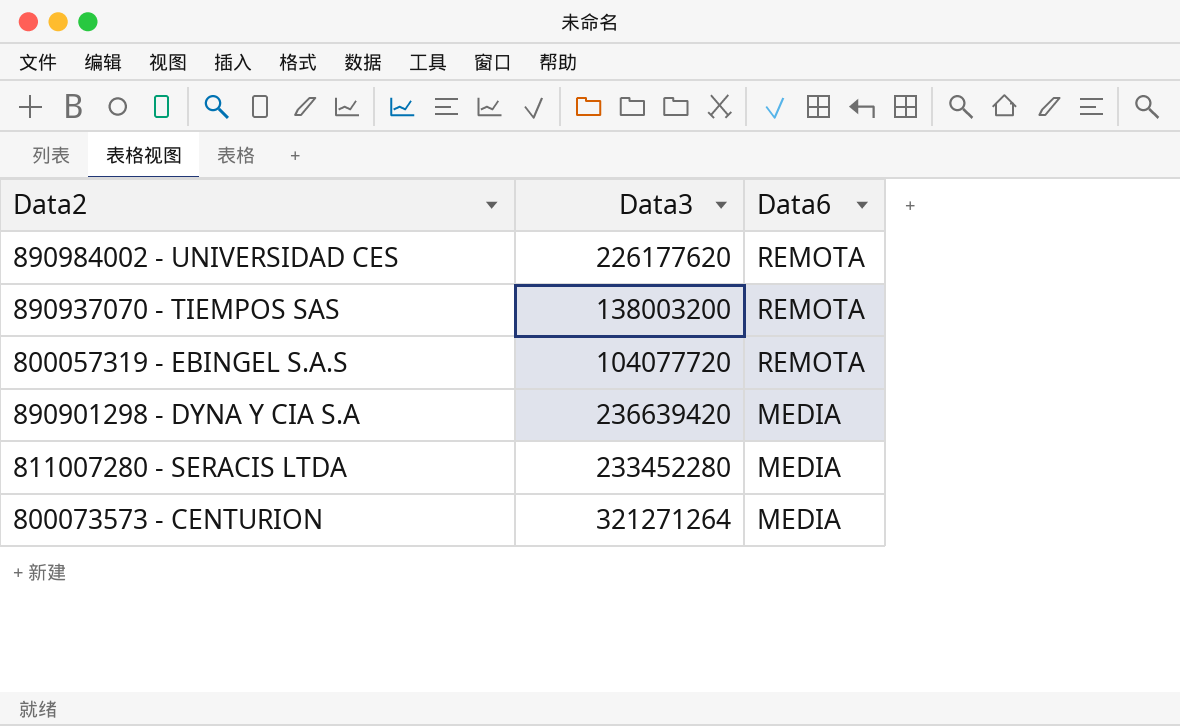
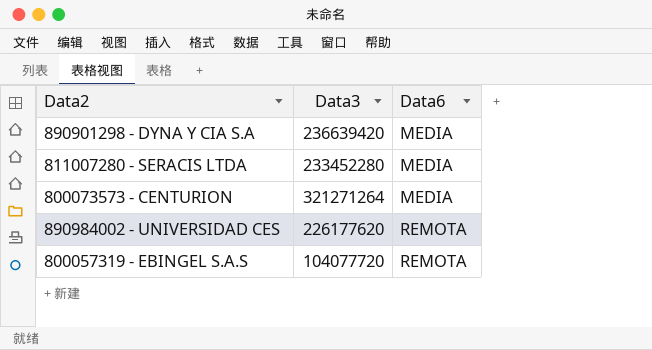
row order: Data6 descending -> Data6 ascending
row 890937070 - TIEMPOS SAS: 138003200 | REMOTA -> none

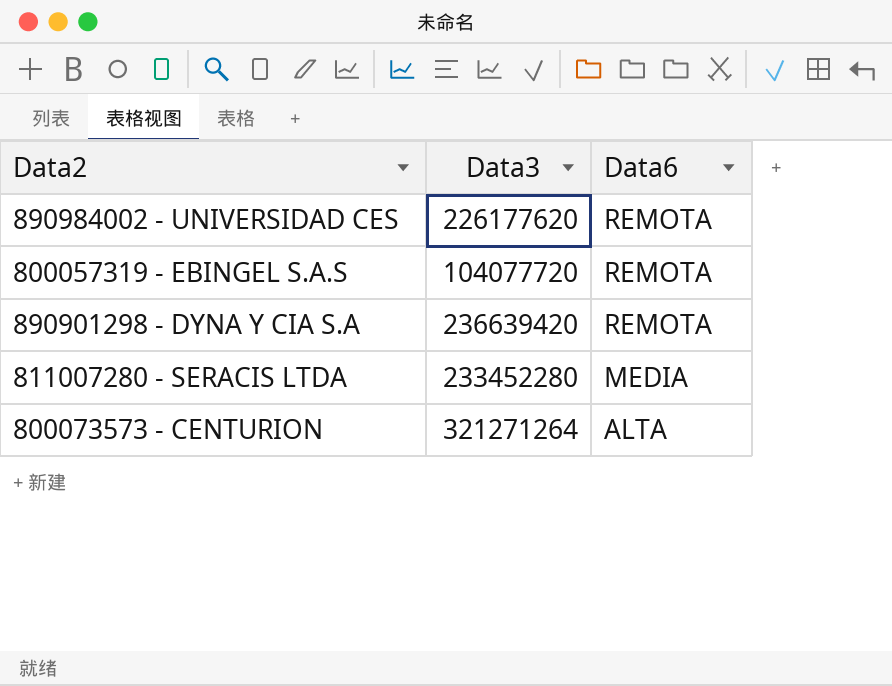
row order: Data6 ascending -> Data6 descending
890901298 - DYNA Y CIA S.A | Data6: MEDIA -> REMOTA
800073573 - CENTURION | Data6: MEDIA -> ALTA

